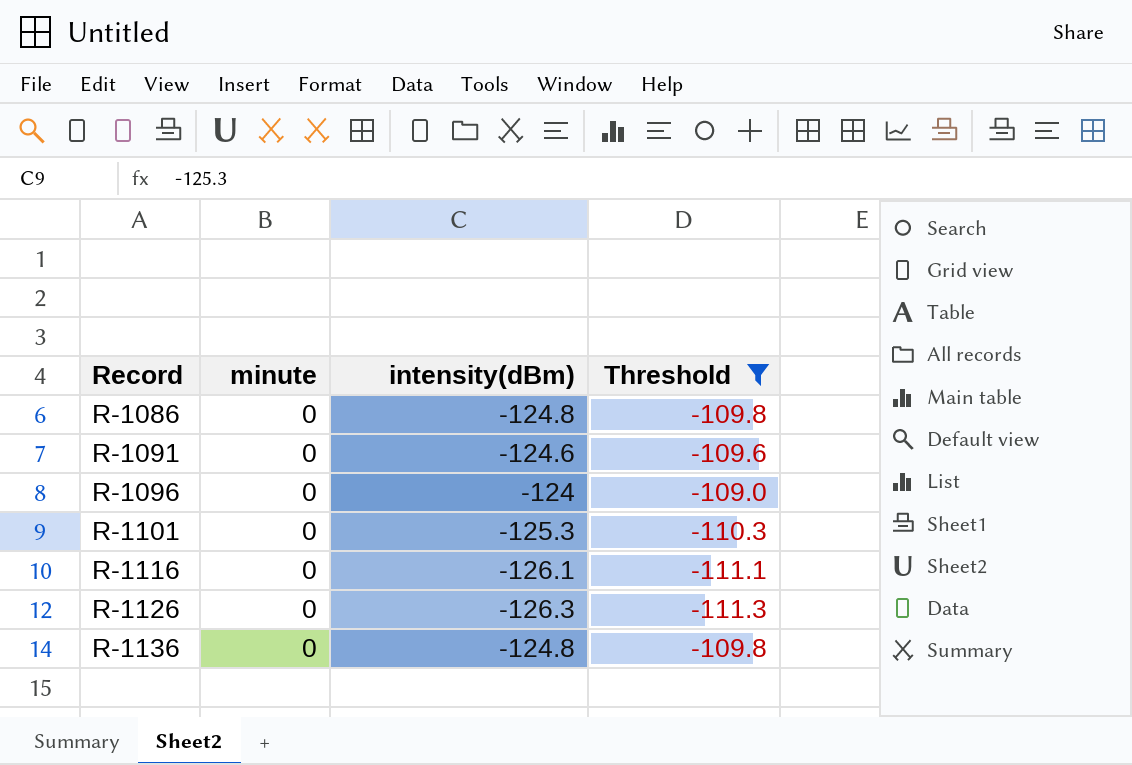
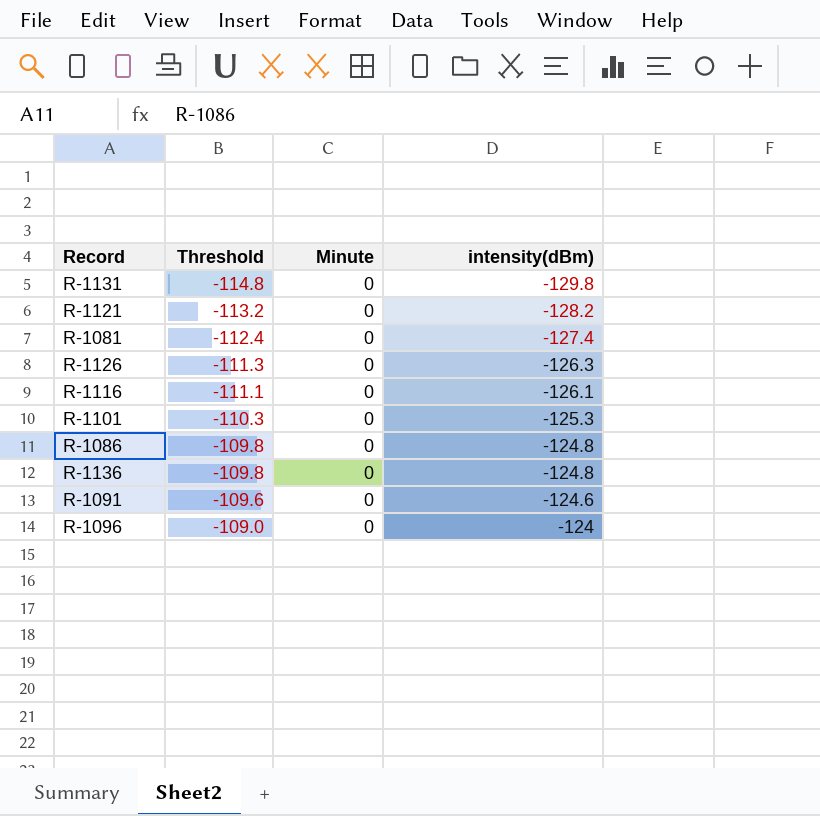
filter: Threshold >= -111.3 -> none
row order: Record ascending -> Threshold ascending
column Threshold | position: 4 -> 2
column name: minute -> Minute

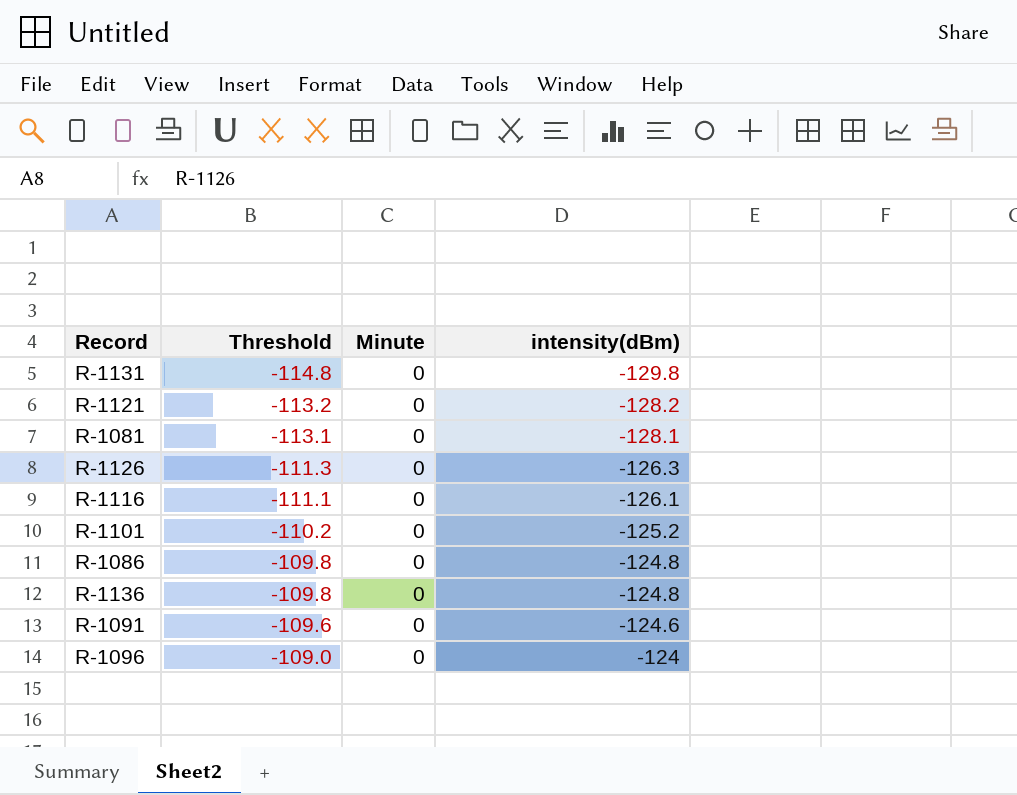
R-1081 | Threshold: -112.4 -> -113.1
R-1081 | intensity(dBm): -127.4 -> -128.1
R-1101 | Threshold: -110.3 -> -110.2
R-1101 | intensity(dBm): -125.3 -> -125.2

